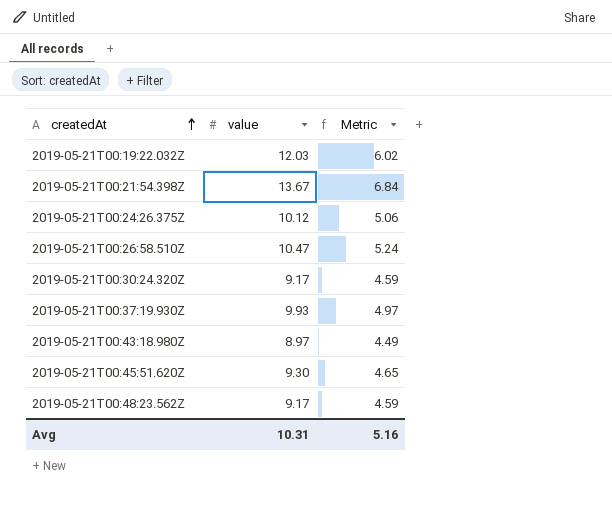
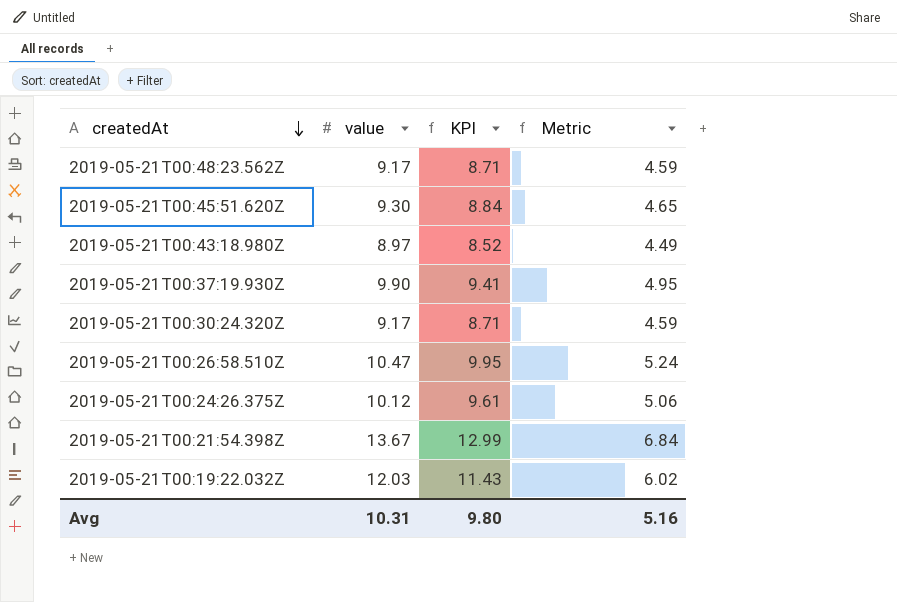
row order: createdAt ascending -> createdAt descending
column KPI | formula: none -> [value] * 0.95
2019-05-21T00:37:19.930Z | value: 9.93 -> 9.90
2019-05-21T00:37:19.930Z | Metric: 4.97 -> 4.95

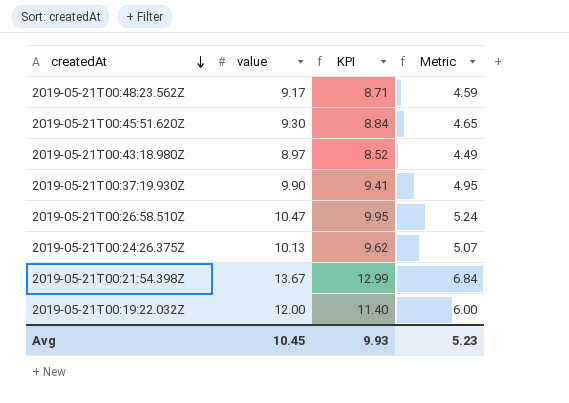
row 2019-05-21T00:30:24.320Z: 9.17 | 8.71 | 4.59 -> none
2019-05-21T00:24:26.375Z | value: 10.12 -> 10.13
2019-05-21T00:24:26.375Z | KPI: 9.61 -> 9.62
2019-05-21T00:24:26.375Z | Metric: 5.06 -> 5.07
2019-05-21T00:19:22.032Z | value: 12.03 -> 12.00
2019-05-21T00:19:22.032Z | KPI: 11.43 -> 11.40
2019-05-21T00:19:22.032Z | Metric: 6.02 -> 6.00
Avg | value: 10.31 -> 10.45
Avg | KPI: 9.80 -> 9.93
Avg | Metric: 5.16 -> 5.23

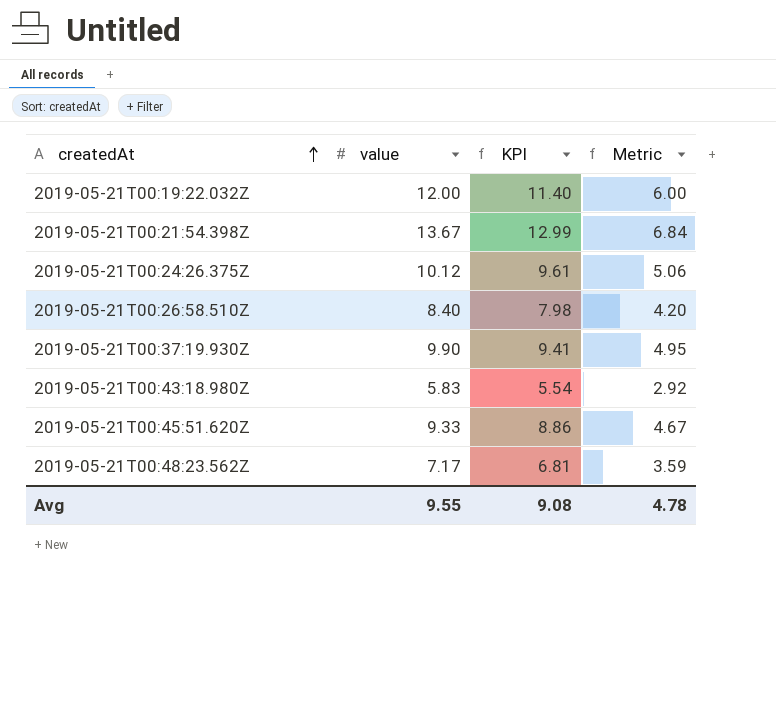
row order: createdAt descending -> createdAt ascending
2019-05-21T00:24:26.375Z | value: 10.13 -> 10.12
2019-05-21T00:24:26.375Z | KPI: 9.62 -> 9.61
2019-05-21T00:24:26.375Z | Metric: 5.07 -> 5.06
2019-05-21T00:26:58.510Z | value: 10.47 -> 8.40
2019-05-21T00:26:58.510Z | KPI: 9.95 -> 7.98
2019-05-21T00:26:58.510Z | Metric: 5.24 -> 4.20
2019-05-21T00:43:18.980Z | value: 8.97 -> 5.83
2019-05-21T00:43:18.980Z | KPI: 8.52 -> 5.54
2019-05-21T00:43:18.980Z | Metric: 4.49 -> 2.92
2019-05-21T00:45:51.620Z | value: 9.30 -> 9.33
2019-05-21T00:45:51.620Z | KPI: 8.84 -> 8.86
2019-05-21T00:45:51.620Z | Metric: 4.65 -> 4.67
2019-05-21T00:48:23.562Z | value: 9.17 -> 7.17
2019-05-21T00:48:23.562Z | KPI: 8.71 -> 6.81
2019-05-21T00:48:23.562Z | Metric: 4.59 -> 3.59
Avg | value: 10.45 -> 9.55
Avg | KPI: 9.93 -> 9.08
Avg | Metric: 5.23 -> 4.78

